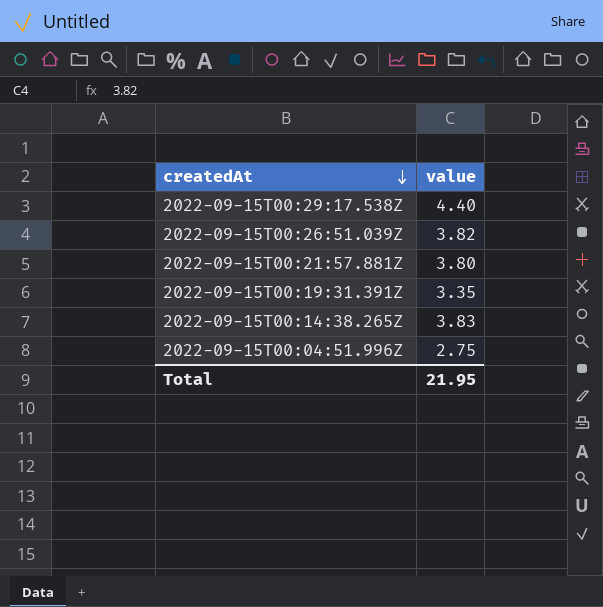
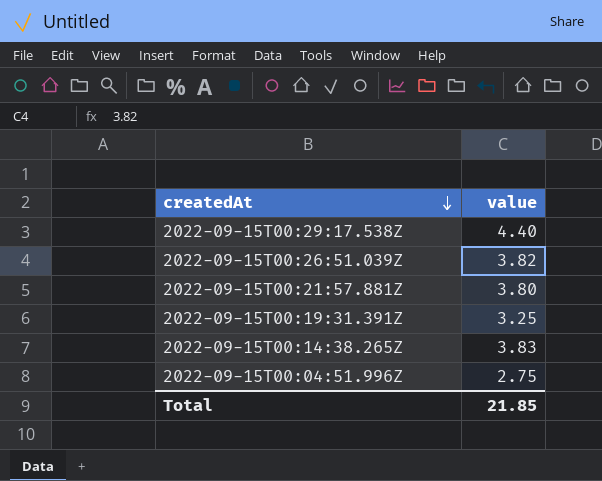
2022-09-15T00:19:31.391Z | value: 3.35 -> 3.25
Total | value: 21.95 -> 21.85

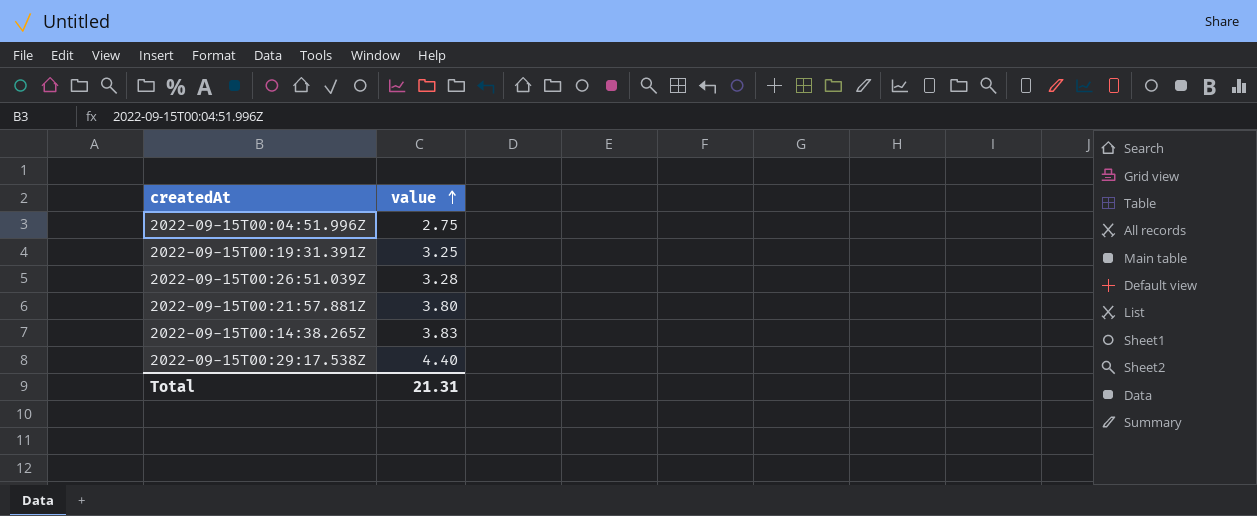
row order: createdAt descending -> value ascending
2022-09-15T00:26:51.039Z | value: 3.82 -> 3.28
Total | value: 21.85 -> 21.31

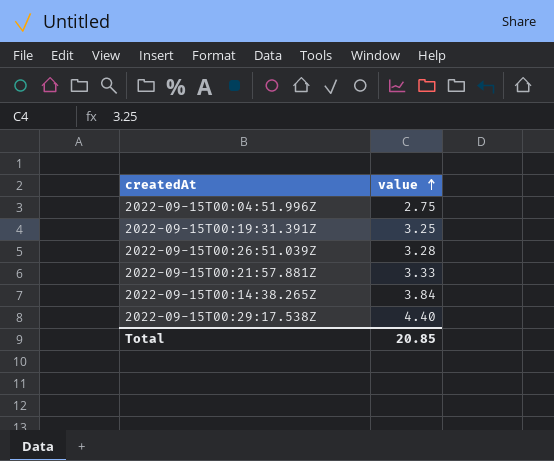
2022-09-15T00:21:57.881Z | value: 3.80 -> 3.33
2022-09-15T00:14:38.265Z | value: 3.83 -> 3.84
Total | value: 21.31 -> 20.85

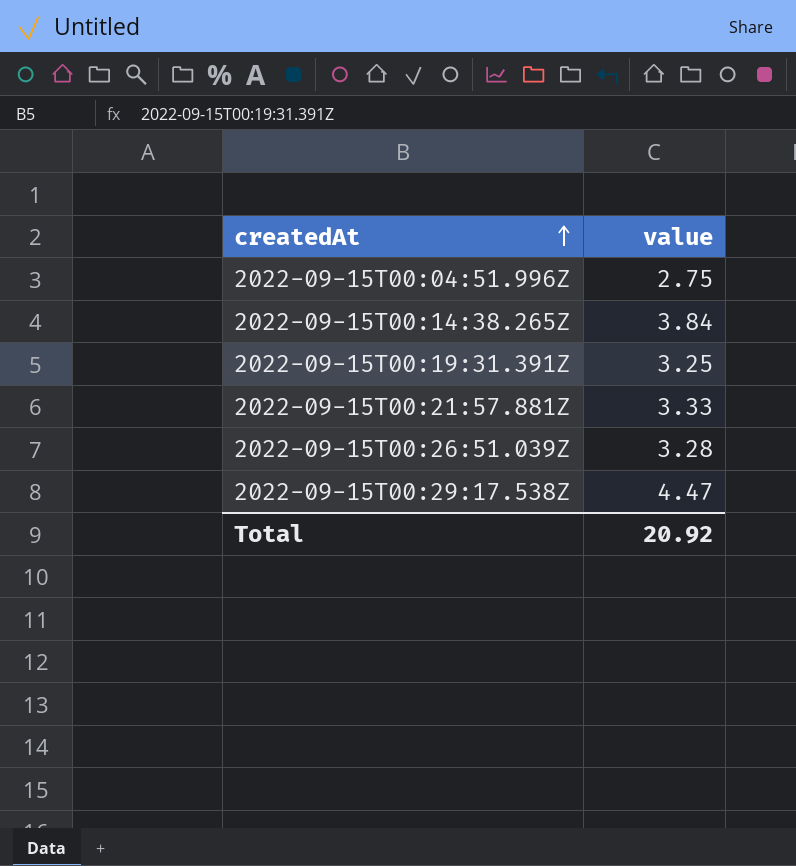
row order: value ascending -> createdAt ascending
2022-09-15T00:29:17.538Z | value: 4.40 -> 4.47
Total | value: 20.85 -> 20.92

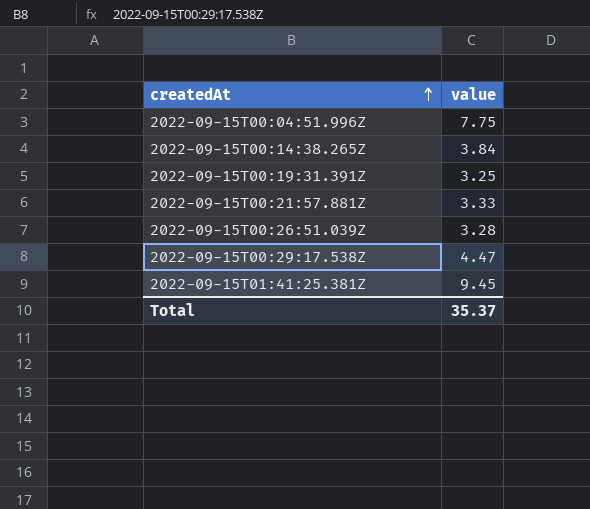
2022-09-15T00:04:51.996Z | value: 2.75 -> 7.75
row 2022-09-15T01:41:25.381Z: none -> 9.45
Total | value: 20.92 -> 35.37

